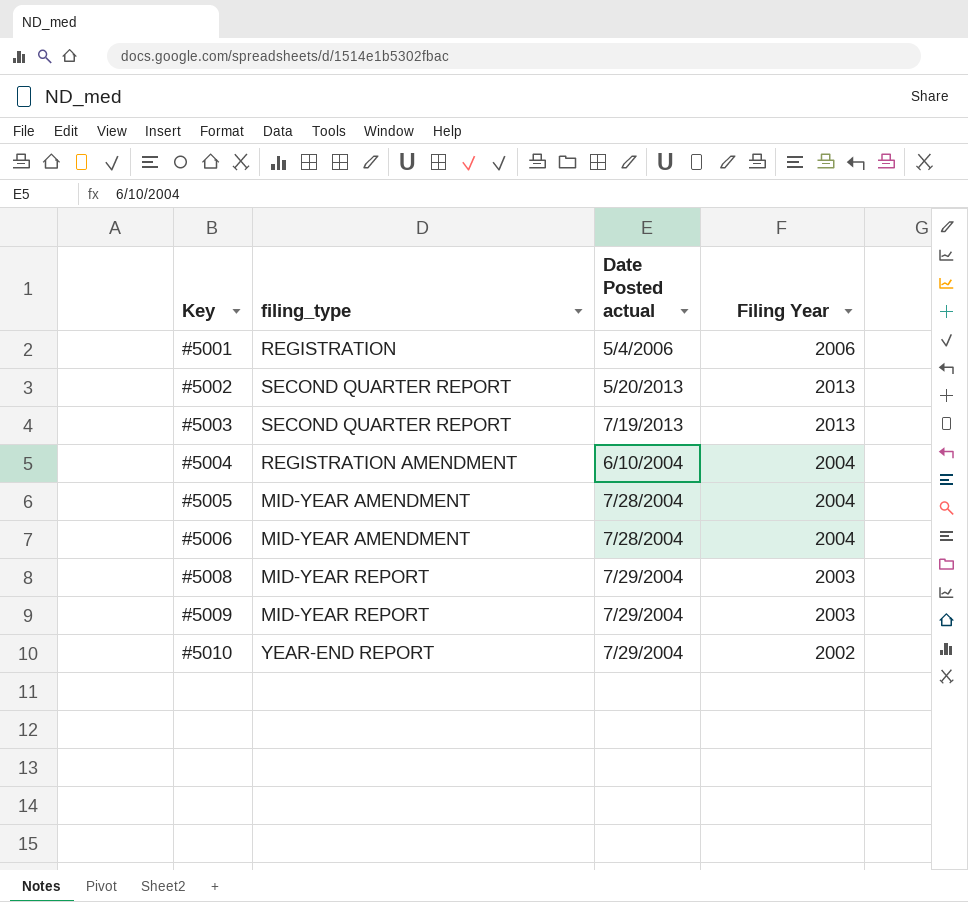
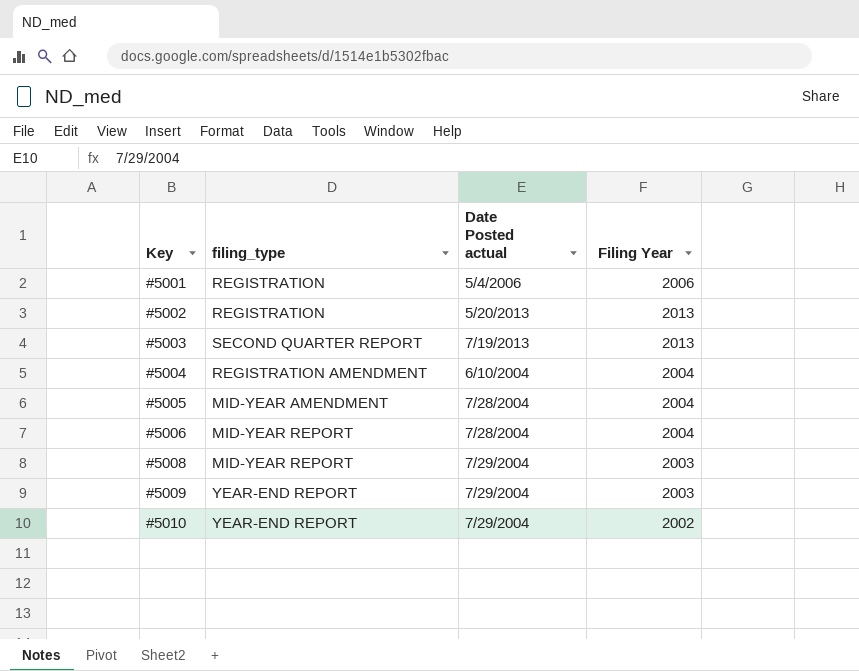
#5002 | filing_type: SECOND QUARTER REPORT -> REGISTRATION
#5006 | filing_type: MID-YEAR AMENDMENT -> MID-YEAR REPORT
#5009 | filing_type: MID-YEAR REPORT -> YEAR-END REPORT

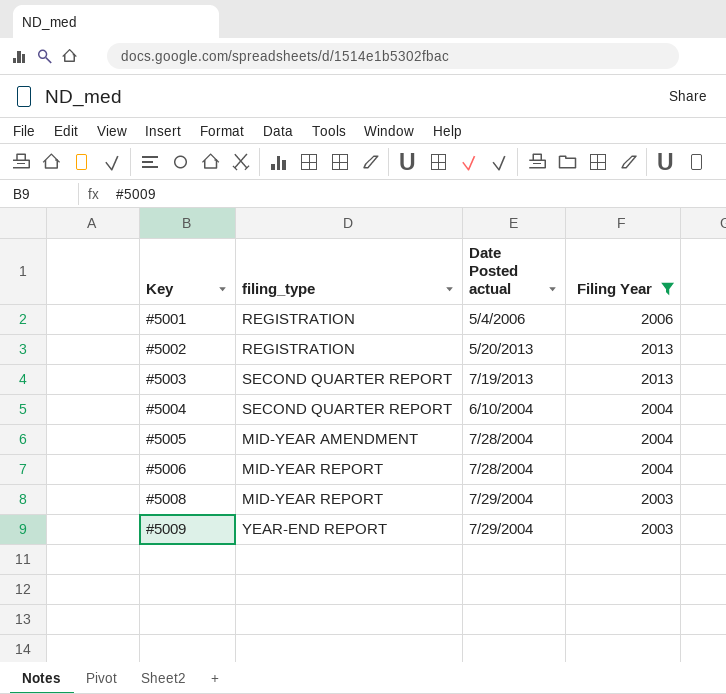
filter: none -> Filing Year != 2002
#5004 | filing_type: REGISTRATION AMENDMENT -> SECOND QUARTER REPORT

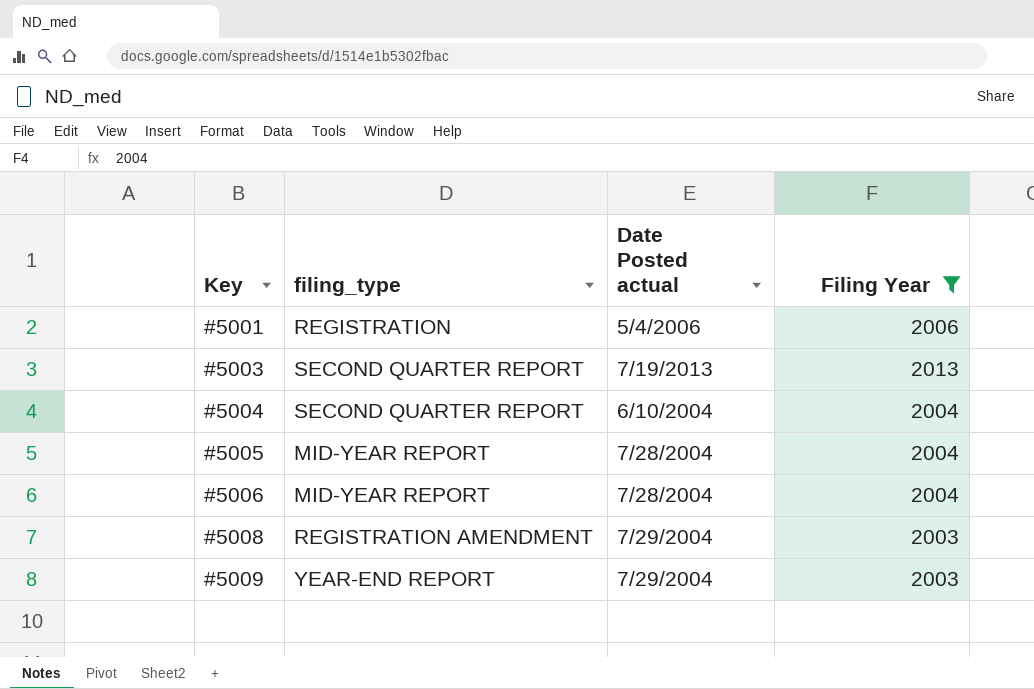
row #5002: REGISTRATION | 5/20/2013 | 2013 -> none
#5005 | filing_type: MID-YEAR AMENDMENT -> MID-YEAR REPORT
#5008 | filing_type: MID-YEAR REPORT -> REGISTRATION AMENDMENT

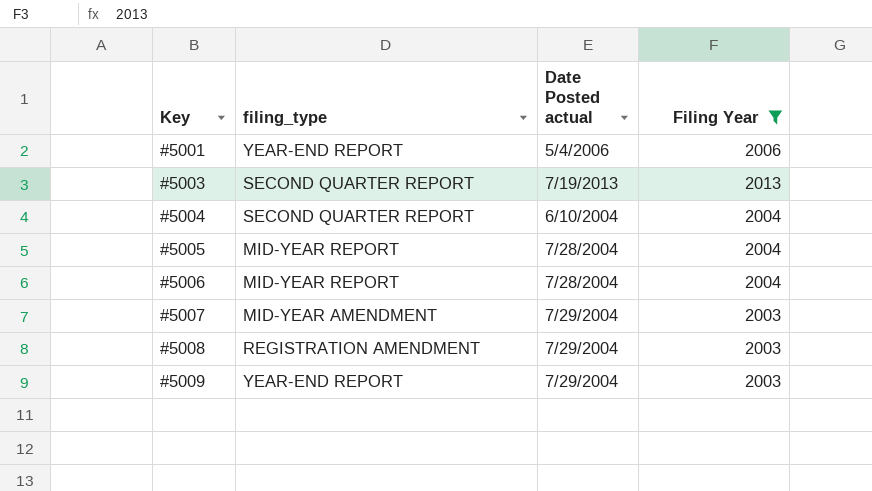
#5001 | filing_type: REGISTRATION -> YEAR-END REPORT
row #5007: none -> MID-YEAR AMENDMENT | 7/29/2004 | 2003

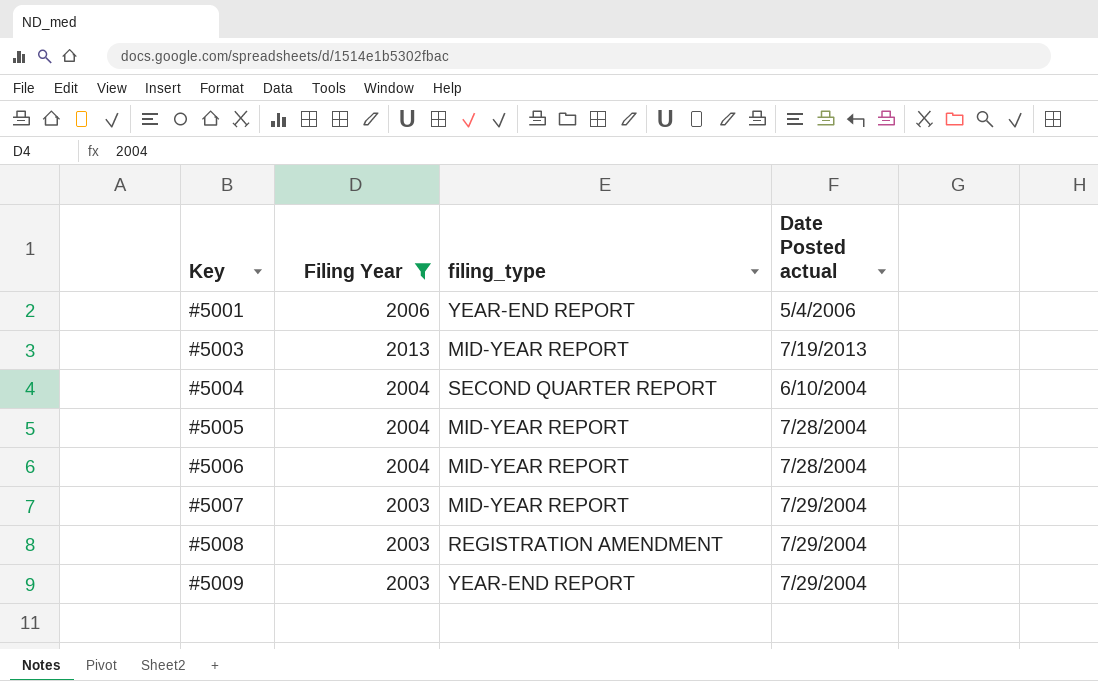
column Filing Year | position: 4 -> 2
#5003 | filing_type: SECOND QUARTER REPORT -> MID-YEAR REPORT
#5007 | filing_type: MID-YEAR AMENDMENT -> MID-YEAR REPORT

